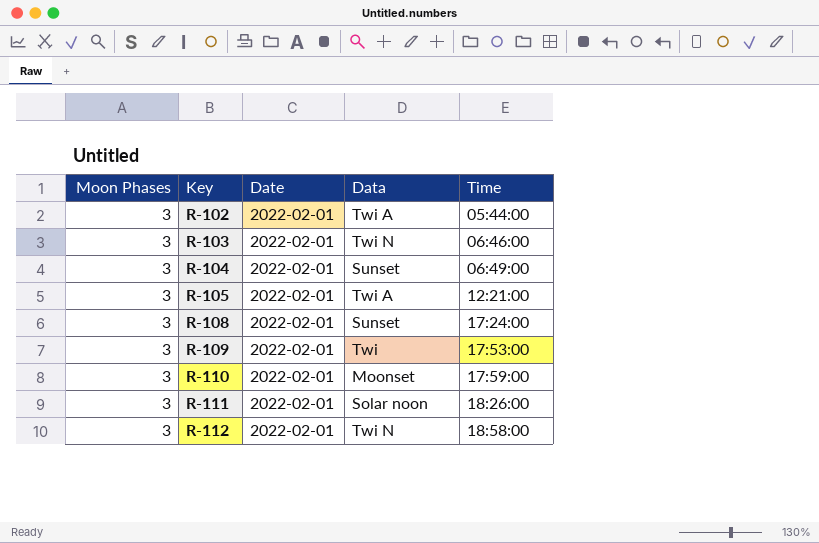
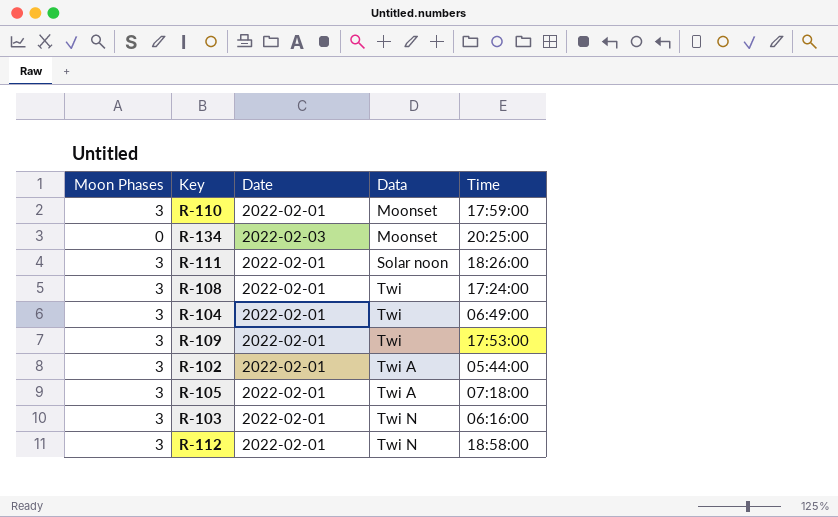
row order: Key ascending -> Data ascending
row R-134: none -> 0 | 2022-02-03 | Moonset | 20:25:00
R-108 | Data: Sunset -> Twi
R-104 | Data: Sunset -> Twi
R-105 | Time: 12:21:00 -> 07:18:00
R-103 | Time: 06:46:00 -> 06:16:00

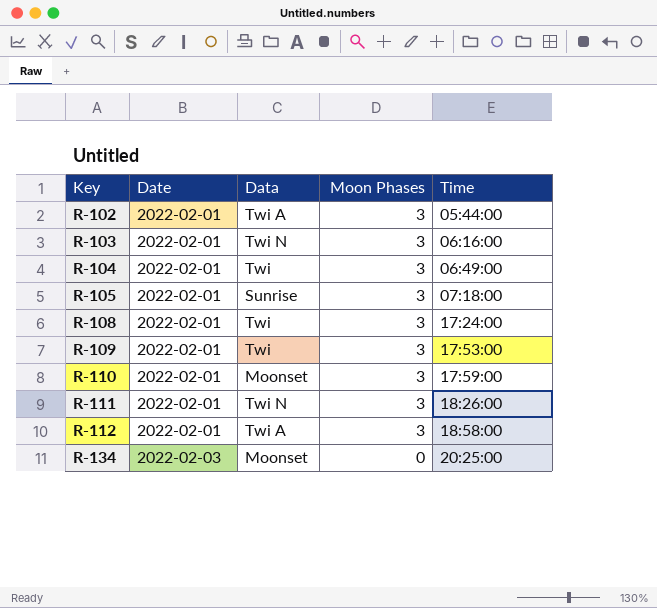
row order: Data ascending -> Key ascending
column Moon Phases | position: 1 -> 4
R-105 | Data: Twi A -> Sunrise
R-111 | Data: Solar noon -> Twi N
R-112 | Data: Twi N -> Twi A

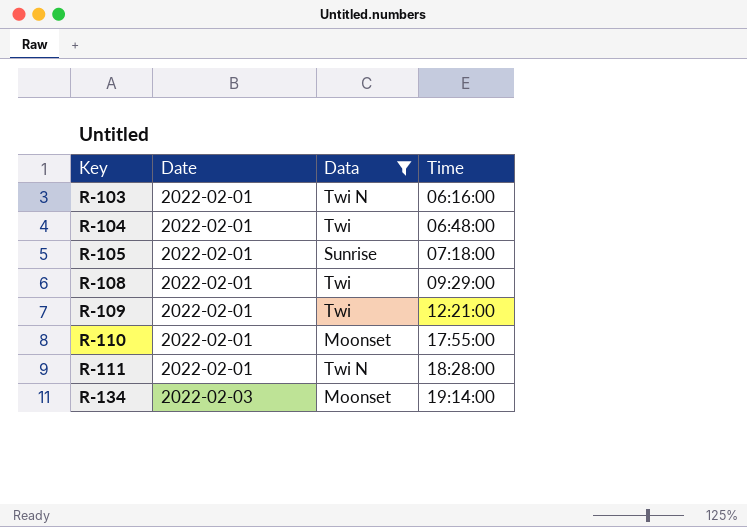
filter: none -> Data != Twi A
column Moon Phases | position: 4 -> none
R-104 | Time: 06:49:00 -> 06:48:00
R-108 | Time: 17:24:00 -> 09:29:00
R-109 | Time: 17:53:00 -> 12:21:00
R-110 | Time: 17:59:00 -> 17:55:00
R-111 | Time: 18:26:00 -> 18:28:00
R-134 | Time: 20:25:00 -> 19:14:00

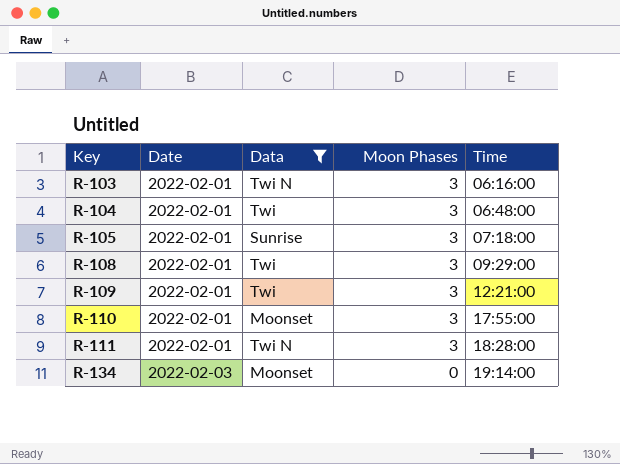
column Moon Phases | position: none -> 4

